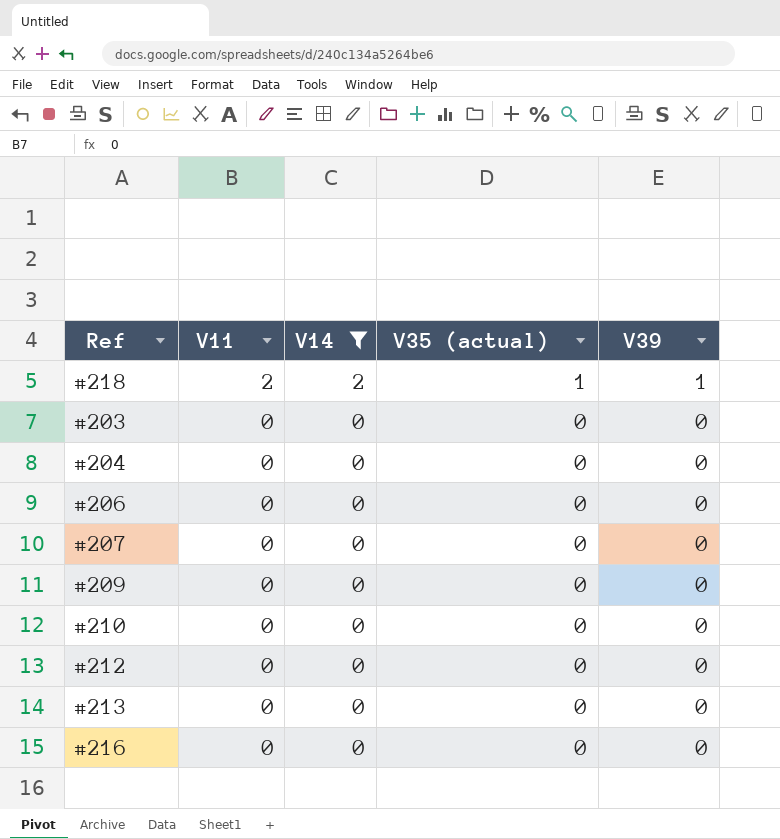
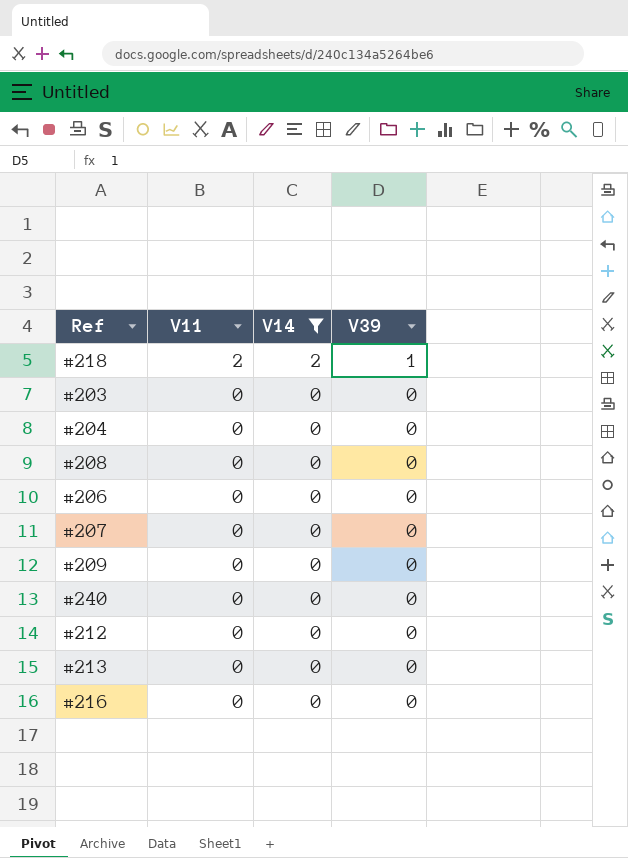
column V35 (actual) | position: 4 -> none
row #210: 0 | 0 | 0 | 0 -> none
row #208: none -> 0 | 0 | 0
row #240: none -> 0 | 0 | 0

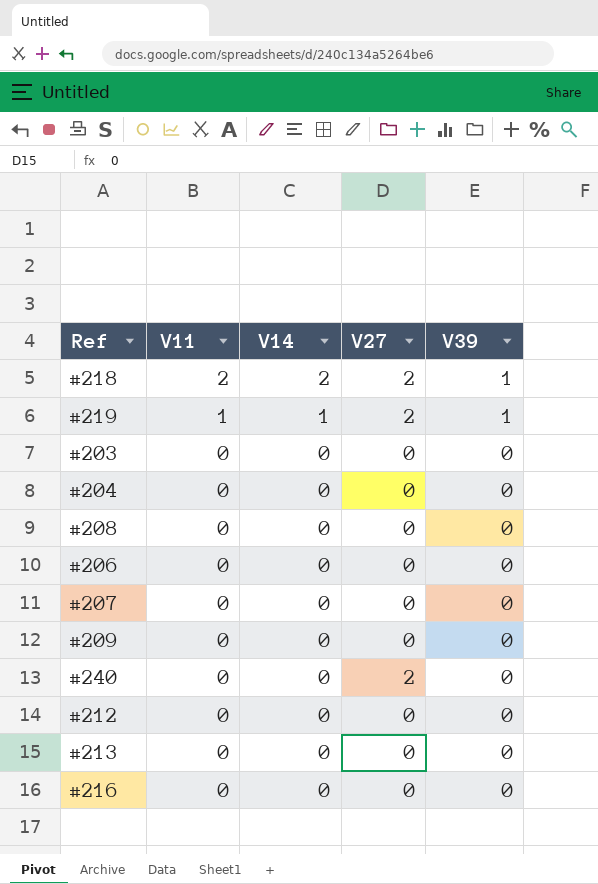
filter: V14 != 1 -> none
column V27 | position: none -> 4

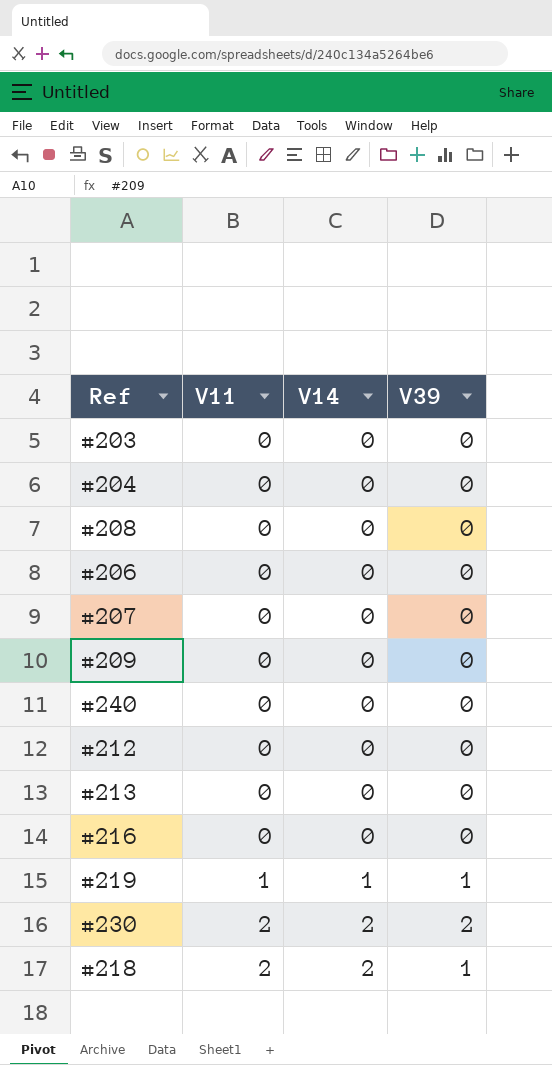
row order: V11 descending -> V11 ascending
column V27 | position: 4 -> none
row #230: none -> 2 | 2 | 2

